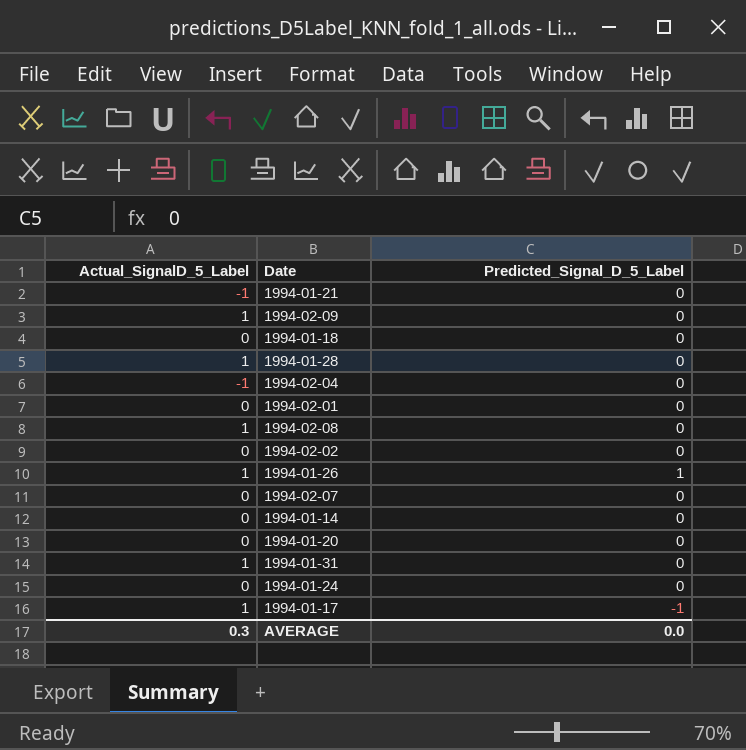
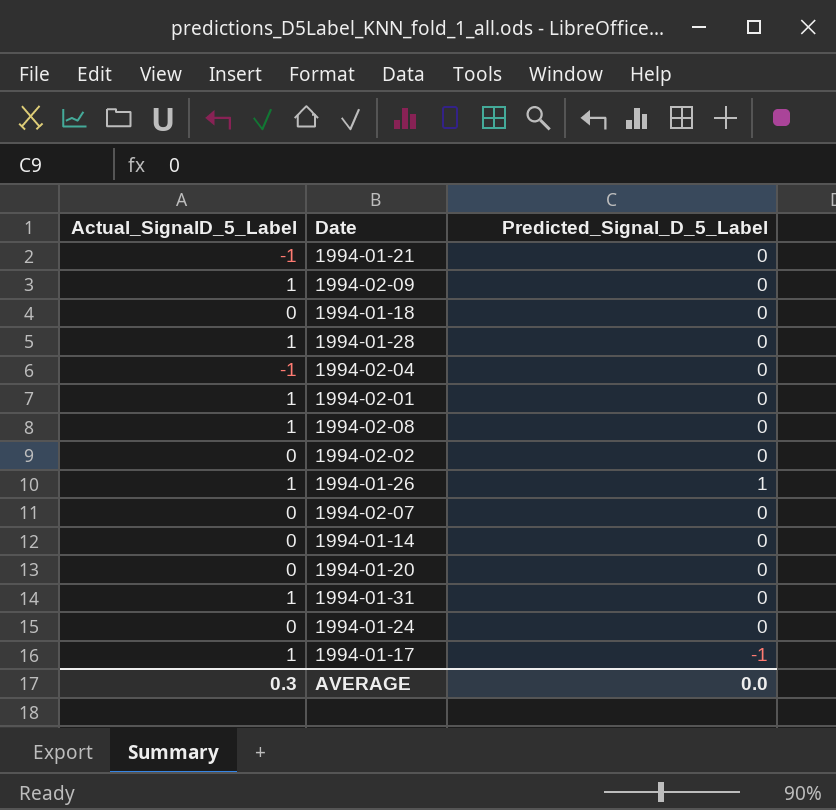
1994-02-01 | Actual_SignalD_5_Label: 0 -> 1

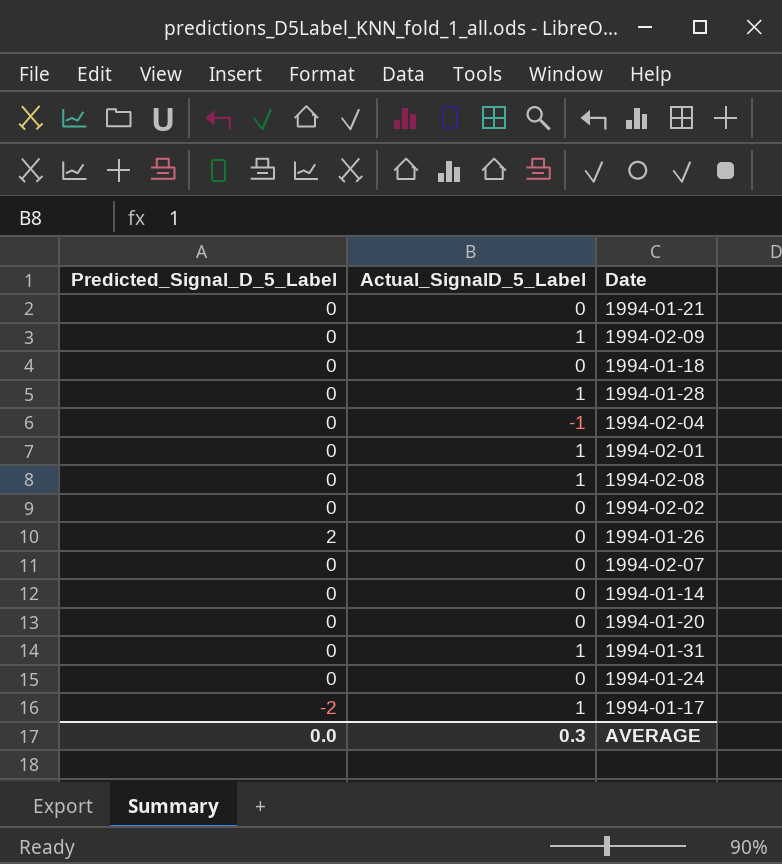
column Predicted_Signal_D_5_Label | position: 3 -> 1
1994-01-21 | Actual_SignalD_5_Label: -1 -> 0
1994-01-26 | Predicted_Signal_D_5_Label: 1 -> 2
1994-01-26 | Actual_SignalD_5_Label: 1 -> 0
1994-01-17 | Predicted_Signal_D_5_Label: -1 -> -2

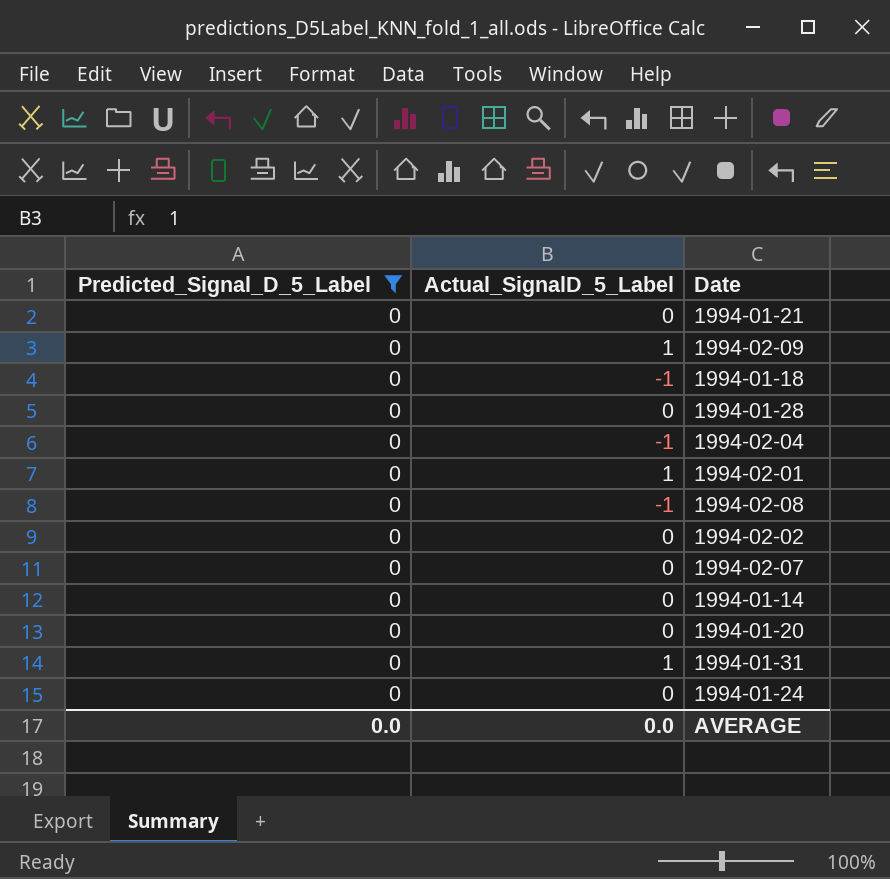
filter: none -> Predicted_Signal_D_5_Label = 0
1994-01-18 | Actual_SignalD_5_Label: 0 -> -1
1994-01-28 | Actual_SignalD_5_Label: 1 -> 0
1994-02-08 | Actual_SignalD_5_Label: 1 -> -1
AVERAGE | Actual_SignalD_5_Label: 0.3 -> 0.0

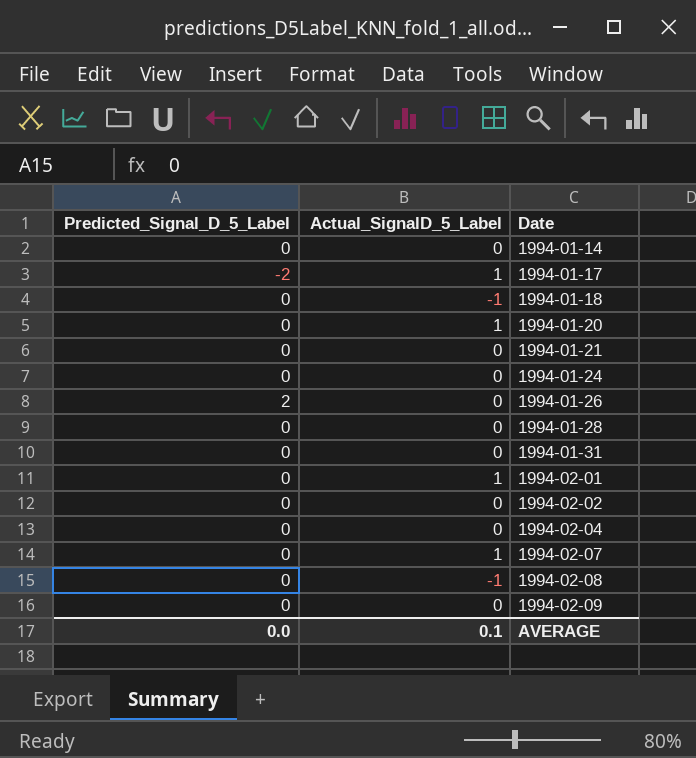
filter: Predicted_Signal_D_5_Label = 0 -> none
row order: none -> Date ascending
1994-01-20 | Actual_SignalD_5_Label: 0 -> 1
1994-01-31 | Actual_SignalD_5_Label: 1 -> 0
1994-02-04 | Actual_SignalD_5_Label: -1 -> 0
1994-02-07 | Actual_SignalD_5_Label: 0 -> 1
1994-02-09 | Actual_SignalD_5_Label: 1 -> 0
AVERAGE | Actual_SignalD_5_Label: 0.0 -> 0.1

